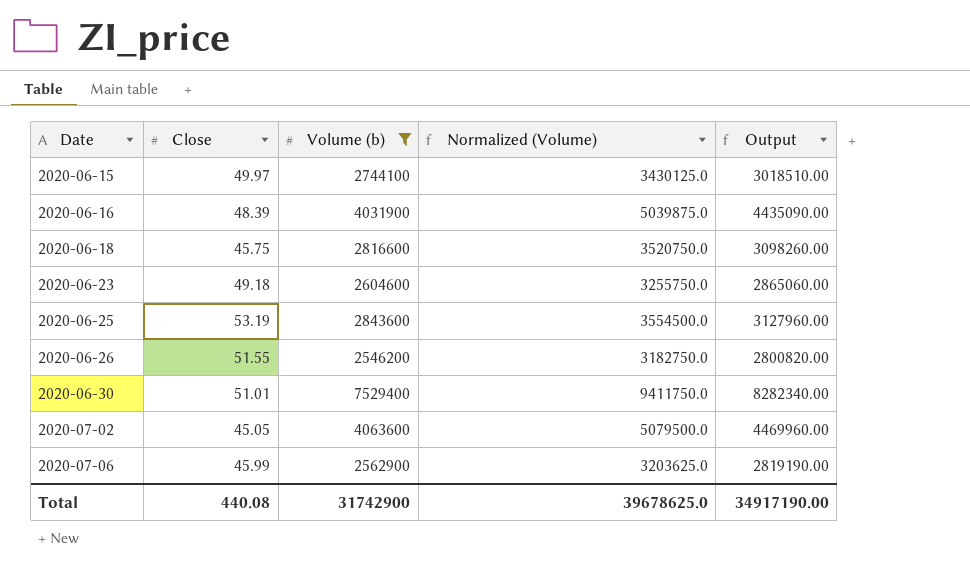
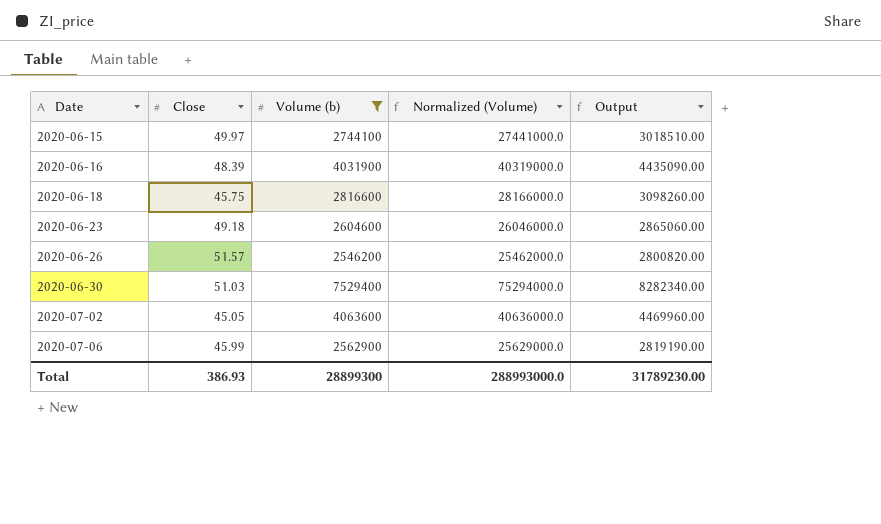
column Normalized (Volume) | formula: [Volume (b)] * 1.25 -> [Volume (b)] * 10
row 2020-06-25: 53.19 | 2843600 | 3554500.0 | 3127960.00 -> none
2020-06-26 | Close: 51.55 -> 51.57
2020-06-30 | Close: 51.01 -> 51.03
Total | Close: 440.08 -> 386.93
Total | Volume (b): 31742900 -> 28899300
Total | Normalized (Volume): 39678625.0 -> 288993000.0
Total | Output: 34917190.00 -> 31789230.00

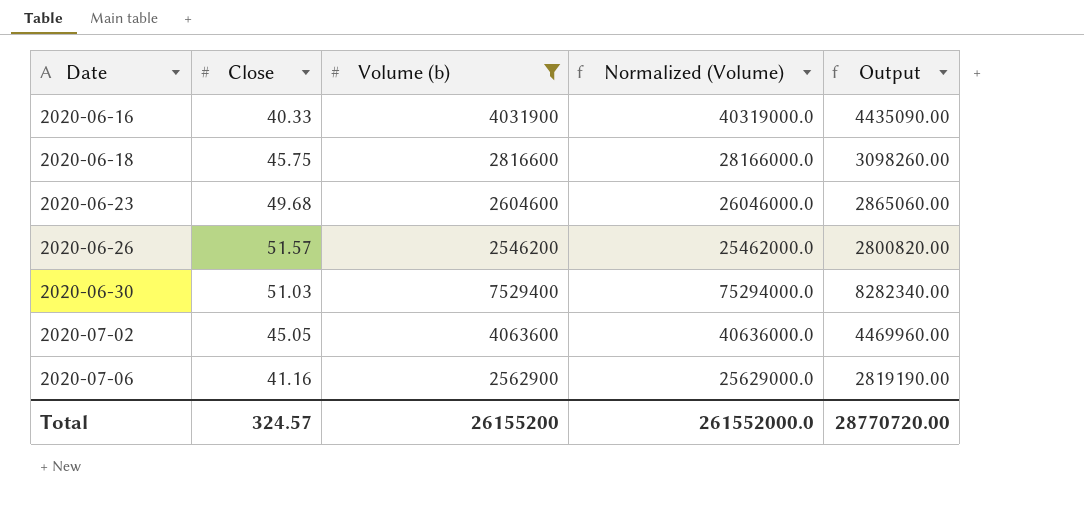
row 2020-06-15: 49.97 | 2744100 | 27441000.0 | 3018510.00 -> none
2020-06-16 | Close: 48.39 -> 40.33
2020-06-23 | Close: 49.18 -> 49.68
2020-07-06 | Close: 45.99 -> 41.16
Total | Close: 386.93 -> 324.57
Total | Volume (b): 28899300 -> 26155200
Total | Normalized (Volume): 288993000.0 -> 261552000.0
Total | Output: 31789230.00 -> 28770720.00

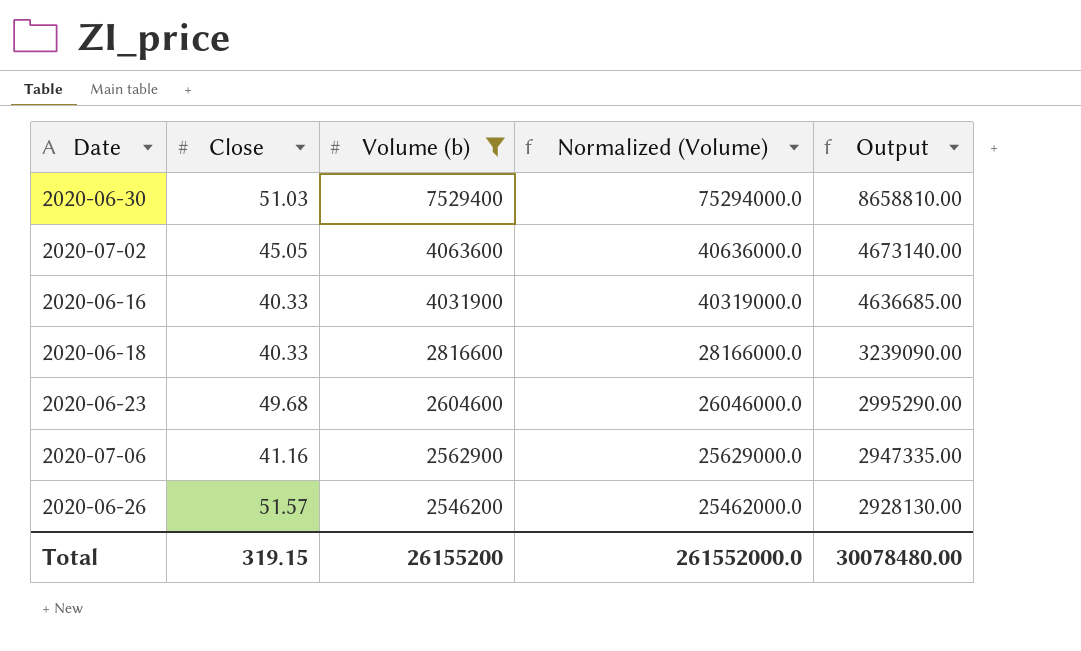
row order: Date ascending -> Volume (b) descending
column Output | formula: [Volume (b)] * 1.1 -> [Volume (b)] * 1.15
2020-06-18 | Close: 45.75 -> 40.33
Total | Close: 324.57 -> 319.15
Total | Output: 28770720.00 -> 30078480.00

